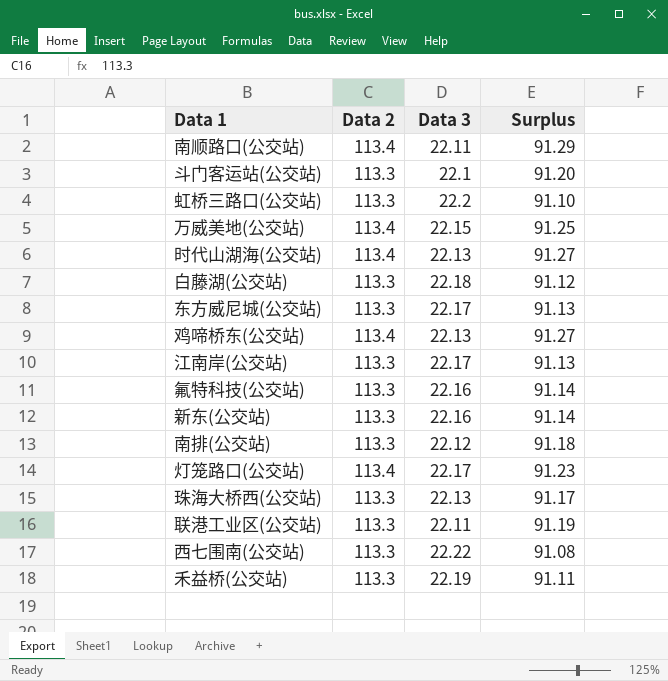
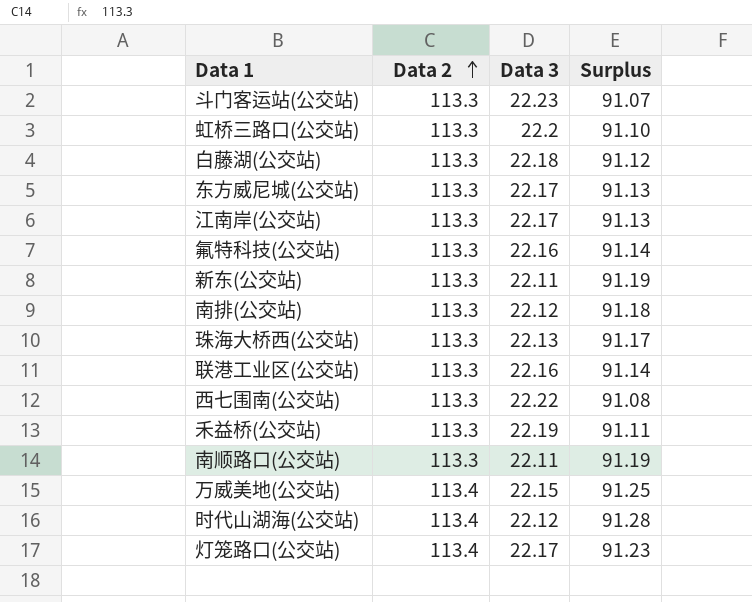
row order: none -> Data 2 ascending
row 鸡啼桥东(公交站): 113.4 | 22.13 | 91.27 -> none
斗门客运站(公交站) | Data 3: 22.1 -> 22.23
斗门客运站(公交站) | Surplus: 91.20 -> 91.07
新东(公交站) | Data 3: 22.16 -> 22.11
新东(公交站) | Surplus: 91.14 -> 91.19
联港工业区(公交站) | Data 3: 22.11 -> 22.16
联港工业区(公交站) | Surplus: 91.19 -> 91.14
南顺路口(公交站) | Data 2: 113.4 -> 113.3
南顺路口(公交站) | Surplus: 91.29 -> 91.19
时代山湖海(公交站) | Data 3: 22.13 -> 22.12
时代山湖海(公交站) | Surplus: 91.27 -> 91.28

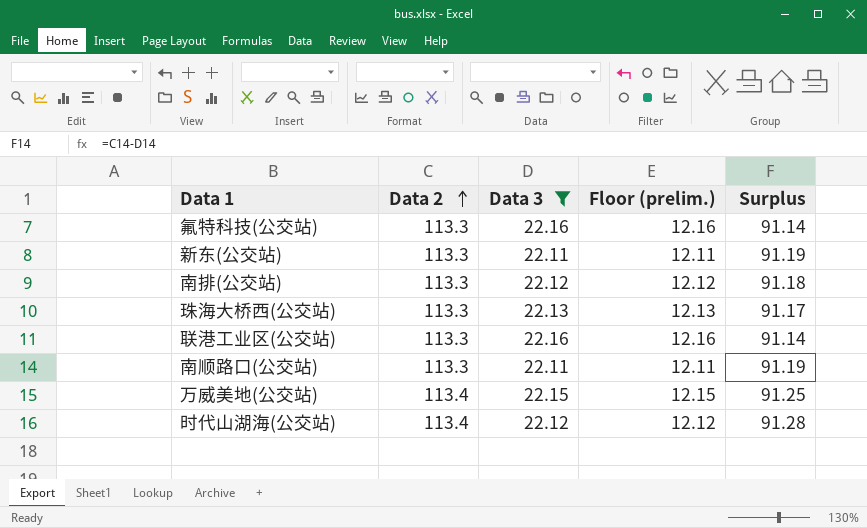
filter: none -> Data 3 <= 22.16
column Floor (prelim.) | formula: none -> [Data 3] - 10

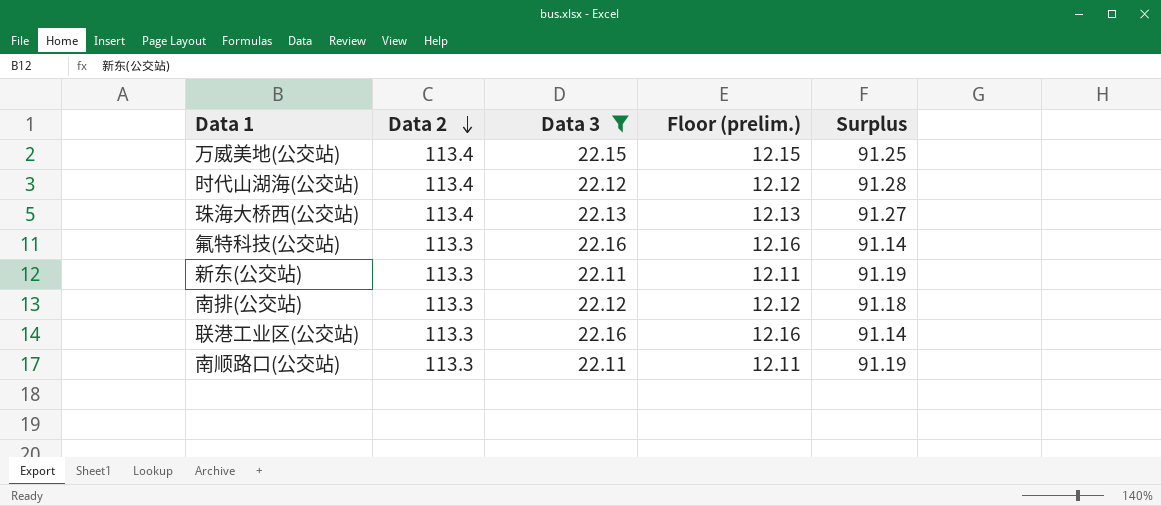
row order: Data 2 ascending -> Data 2 descending
珠海大桥西(公交站) | Data 2: 113.3 -> 113.4
珠海大桥西(公交站) | Surplus: 91.17 -> 91.27

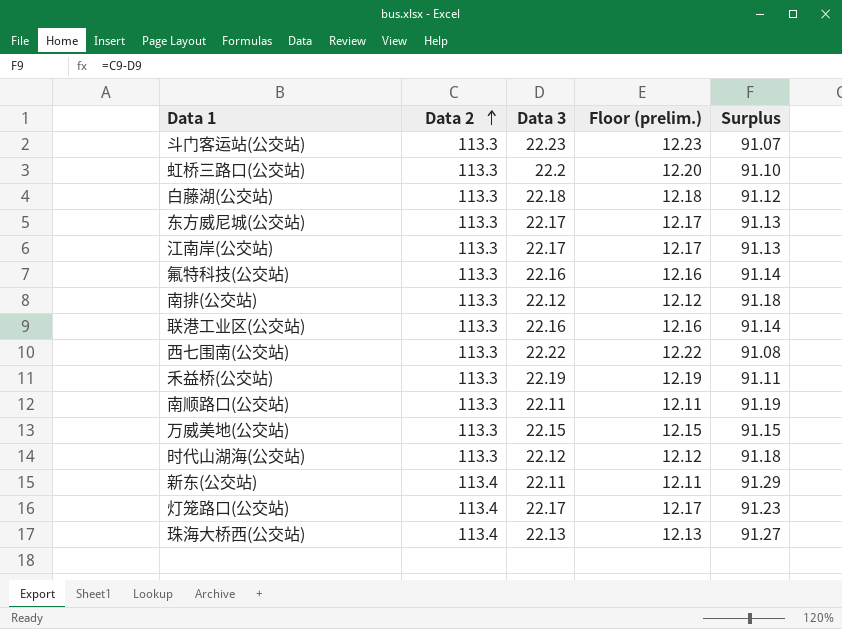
filter: Data 3 <= 22.16 -> none
row order: Data 2 descending -> Data 2 ascending
万威美地(公交站) | Data 2: 113.4 -> 113.3
万威美地(公交站) | Surplus: 91.25 -> 91.15
时代山湖海(公交站) | Data 2: 113.4 -> 113.3
时代山湖海(公交站) | Surplus: 91.28 -> 91.18
新东(公交站) | Data 2: 113.3 -> 113.4
新东(公交站) | Surplus: 91.19 -> 91.29

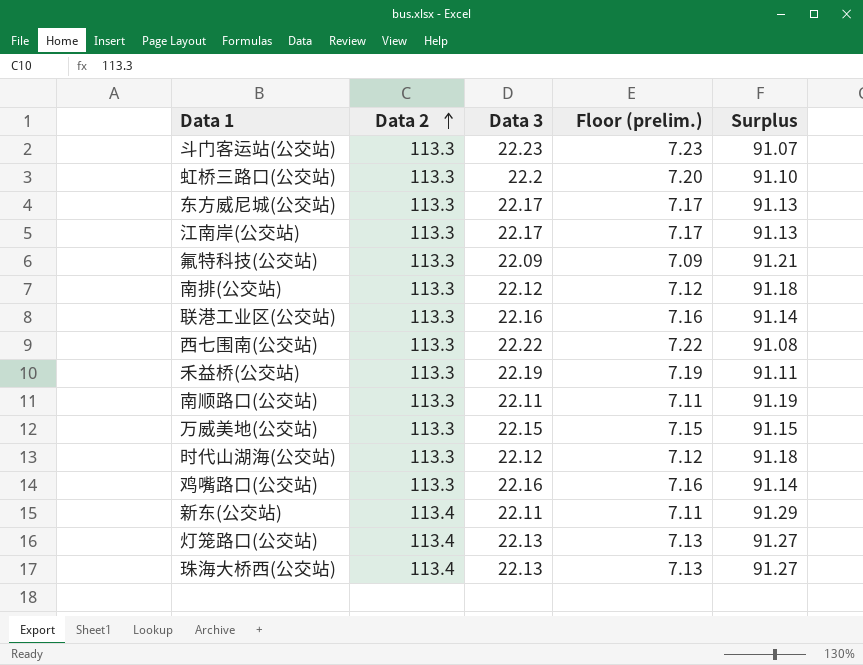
column Floor (prelim.) | formula: [Data 3] - 10 -> [Data 3] - 15
row 白藤湖(公交站): 113.3 | 22.18 | 12.18 | 91.12 -> none
氟特科技(公交站) | Data 3: 22.16 -> 22.09
氟特科技(公交站) | Surplus: 91.14 -> 91.21
row 鸡嘴路口(公交站): none -> 113.3 | 22.16 | 7.16 | 91.14
灯笼路口(公交站) | Data 3: 22.17 -> 22.13
灯笼路口(公交站) | Surplus: 91.23 -> 91.27

